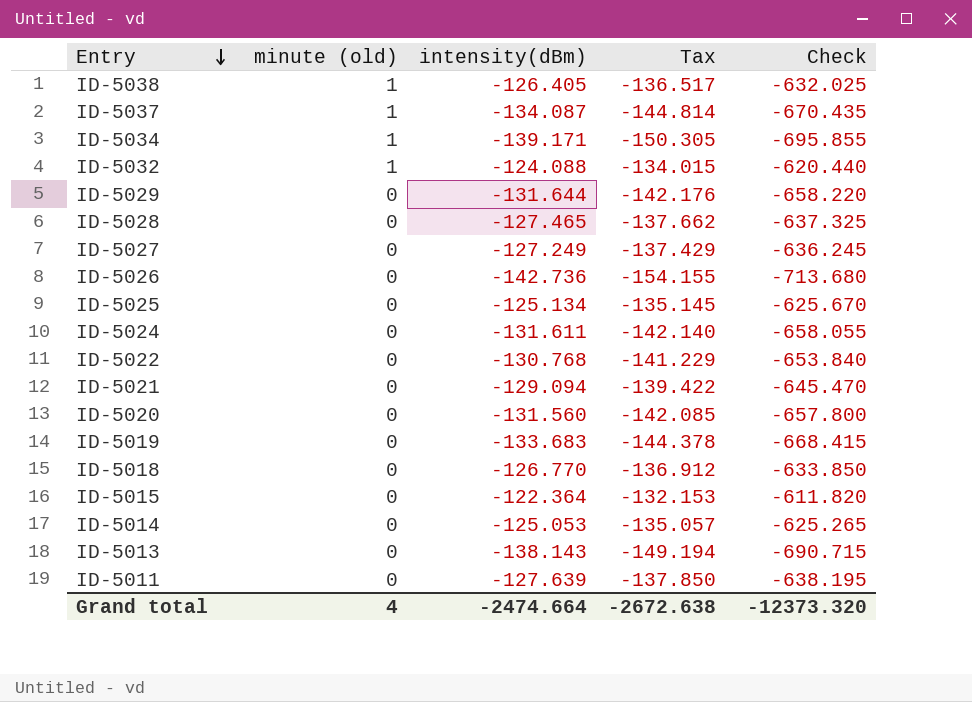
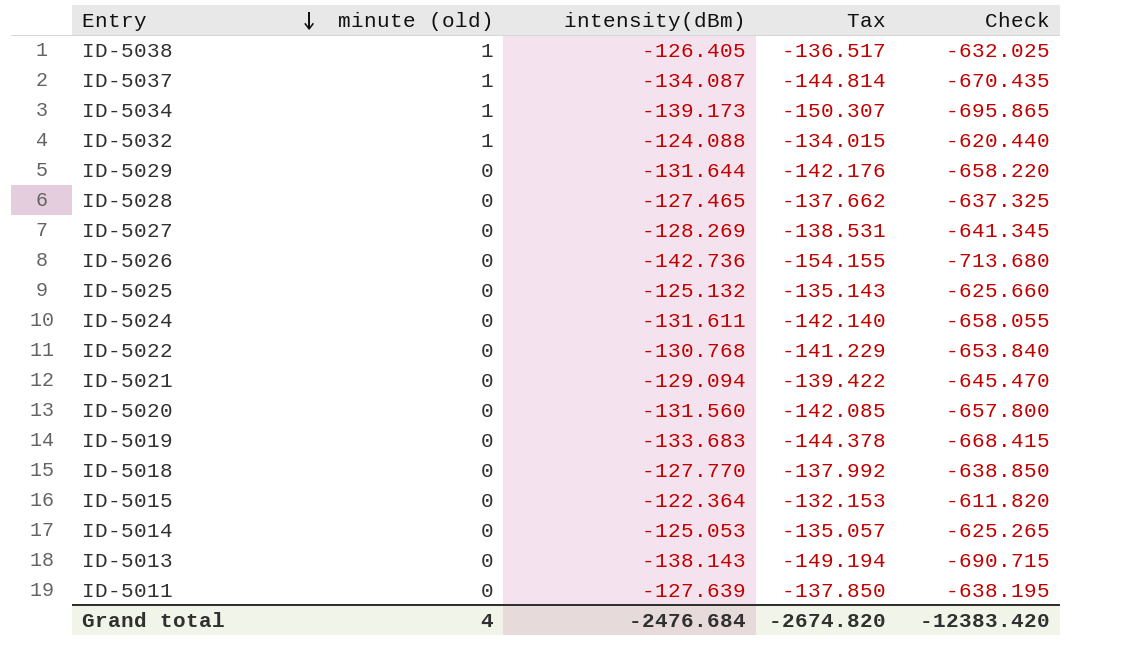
ID-5034 | intensity(dBm): -139.171 -> -139.173
ID-5034 | Tax: -150.305 -> -150.307
ID-5034 | Check: -695.855 -> -695.865
ID-5027 | intensity(dBm): -127.249 -> -128.269
ID-5027 | Tax: -137.429 -> -138.531
ID-5027 | Check: -636.245 -> -641.345
ID-5025 | intensity(dBm): -125.134 -> -125.132
ID-5025 | Tax: -135.145 -> -135.143
ID-5025 | Check: -625.670 -> -625.660
ID-5018 | intensity(dBm): -126.770 -> -127.770
ID-5018 | Tax: -136.912 -> -137.992
ID-5018 | Check: -633.850 -> -638.850
Grand total | intensity(dBm): -2474.664 -> -2476.684
Grand total | Tax: -2672.638 -> -2674.820
Grand total | Check: -12373.320 -> -12383.420

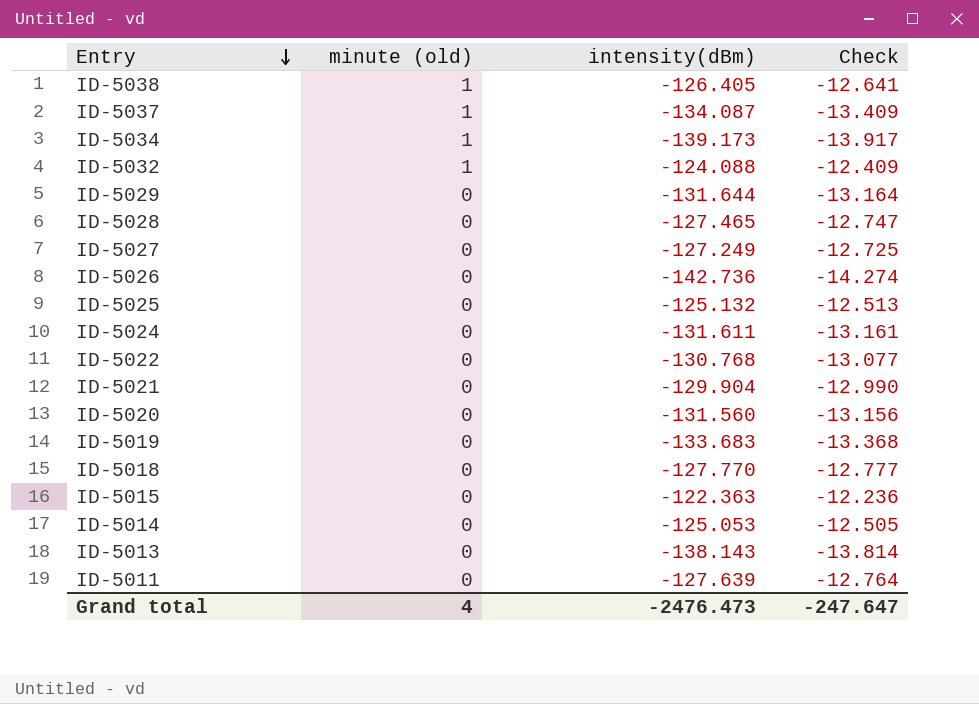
column Tax | formula: [intensity(dBm)] * 1.08 -> none
column Check | formula: [intensity(dBm)] * 5 -> [intensity(dBm)] * 0.1
ID-5027 | intensity(dBm): -128.269 -> -127.249
ID-5021 | intensity(dBm): -129.094 -> -129.904
ID-5015 | intensity(dBm): -122.364 -> -122.363
Grand total | intensity(dBm): -2476.684 -> -2476.473
Grand total | Check: -12383.420 -> -247.647

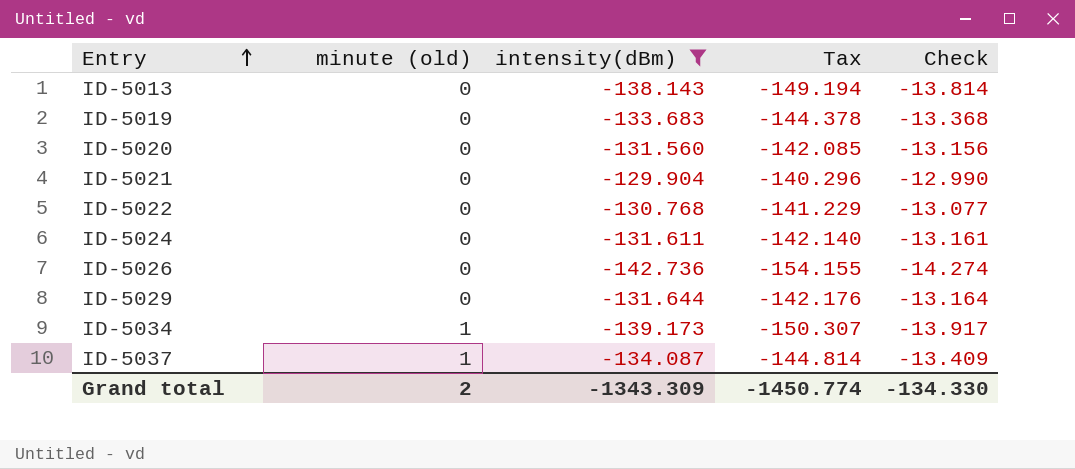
filter: none -> intensity(dBm) <= -129.904
row order: Entry descending -> Entry ascending
column Tax | formula: none -> [intensity(dBm)] * 1.08
Grand total | minute (old): 4 -> 2
Grand total | intensity(dBm): -2476.473 -> -1343.309
Grand total | Check: -247.647 -> -134.330

